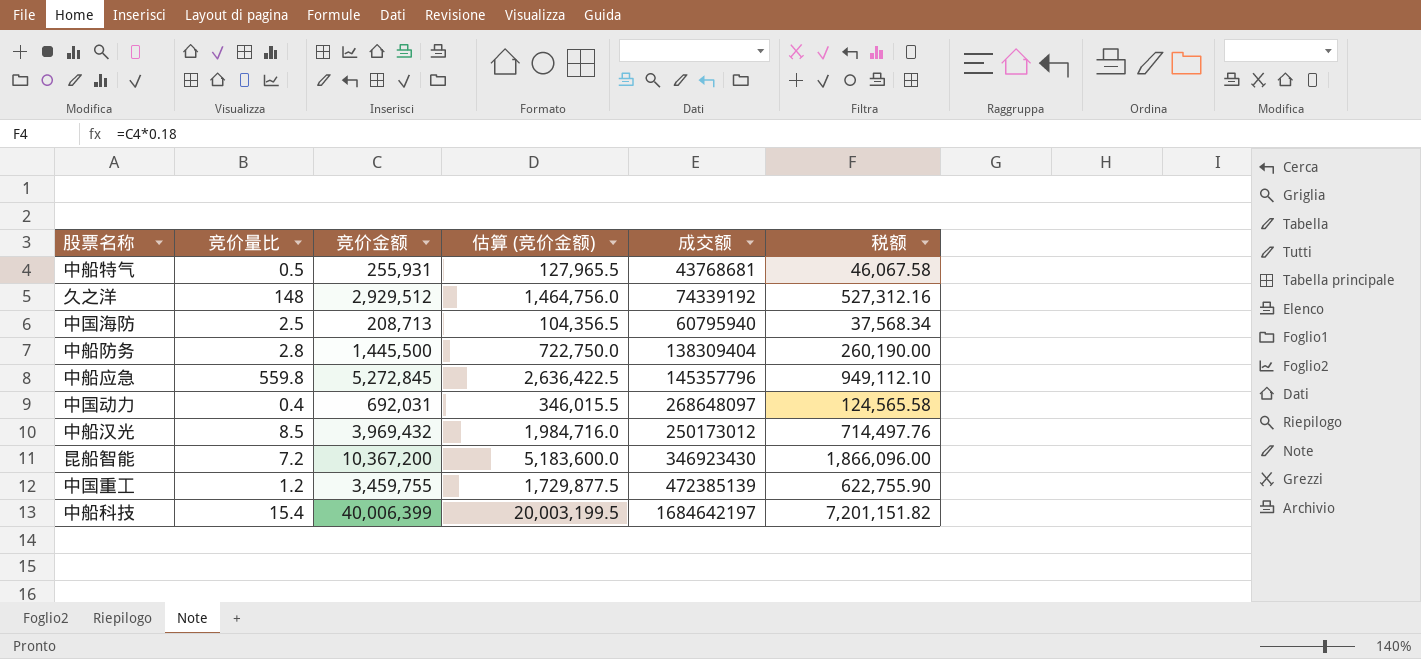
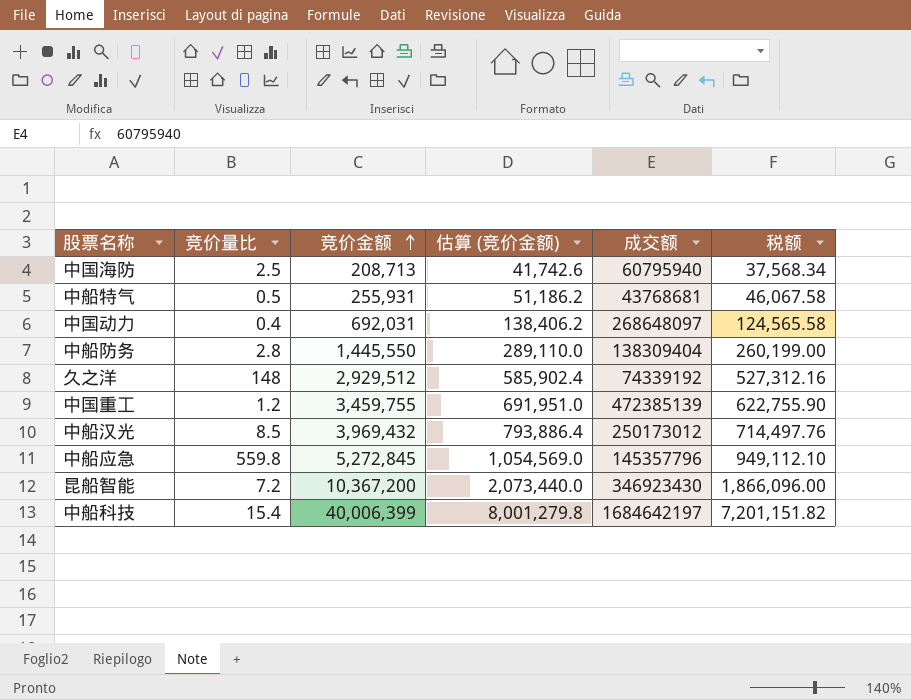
row order: none -> 竞价金额 ascending
column 估算 (竞价金额) | formula: [竞价金额] * 0.5 -> [竞价金额] * 0.2
中船防务 | 竞价金额: 1,445,500 -> 1,445,550
中船防务 | 税额: 260,190.00 -> 260,199.00

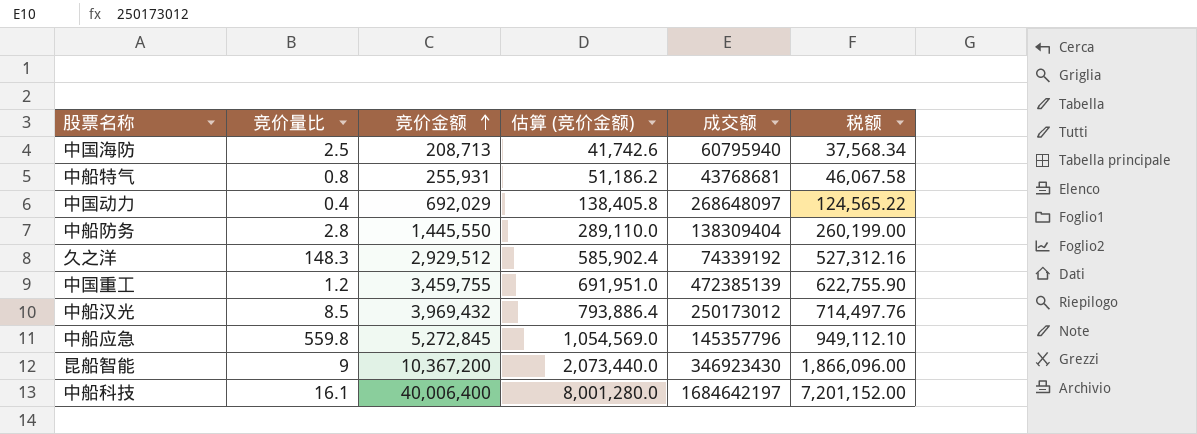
中船特气 | 竞价量比: 0.5 -> 0.8
中国动力 | 竞价金额: 692,031 -> 692,029
中国动力 | 估算 (竞价金额): 138,406.2 -> 138,405.8
中国动力 | 税额: 124,565.58 -> 124,565.22
久之洋 | 竞价量比: 148 -> 148.3
昆船智能 | 竞价量比: 7.2 -> 9
中船科技 | 竞价量比: 15.4 -> 16.1
中船科技 | 竞价金额: 40,006,399 -> 40,006,400
中船科技 | 估算 (竞价金额): 8,001,279.8 -> 8,001,280.0
中船科技 | 税额: 7,201,151.82 -> 7,201,152.00

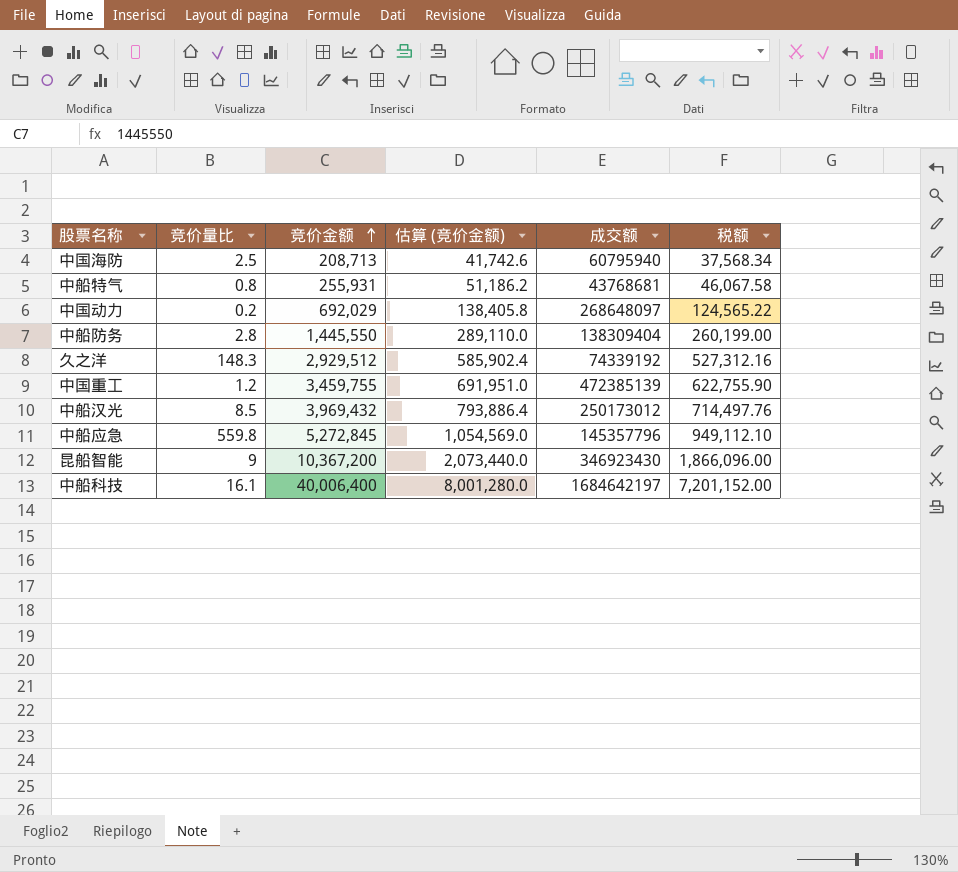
中国动力 | 竞价量比: 0.4 -> 0.2

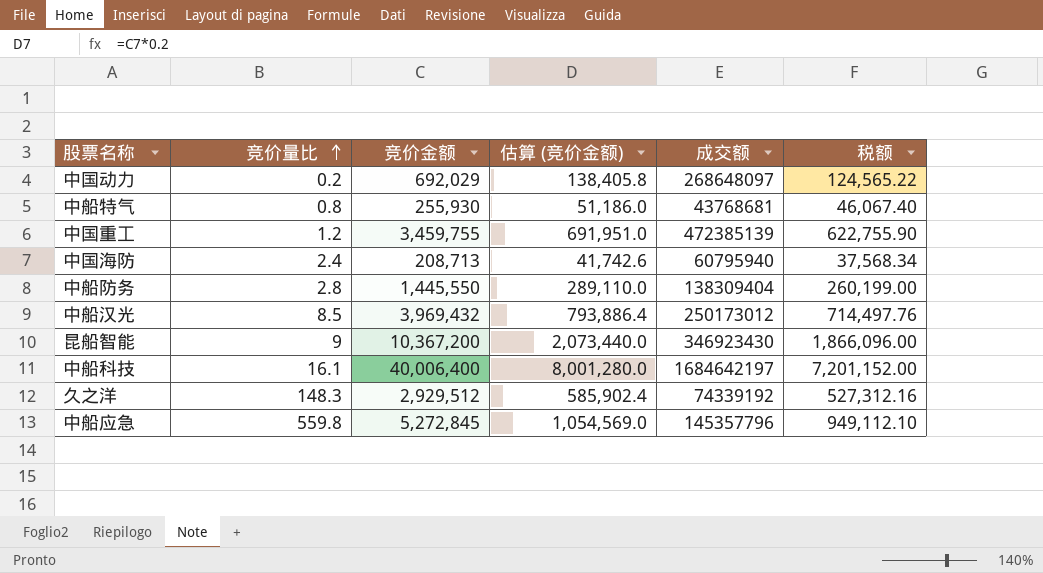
row order: 竞价金额 ascending -> 竞价量比 ascending
中船特气 | 竞价金额: 255,931 -> 255,930
中船特气 | 估算 (竞价金额): 51,186.2 -> 51,186.0
中船特气 | 税额: 46,067.58 -> 46,067.40
中国海防 | 竞价量比: 2.5 -> 2.4

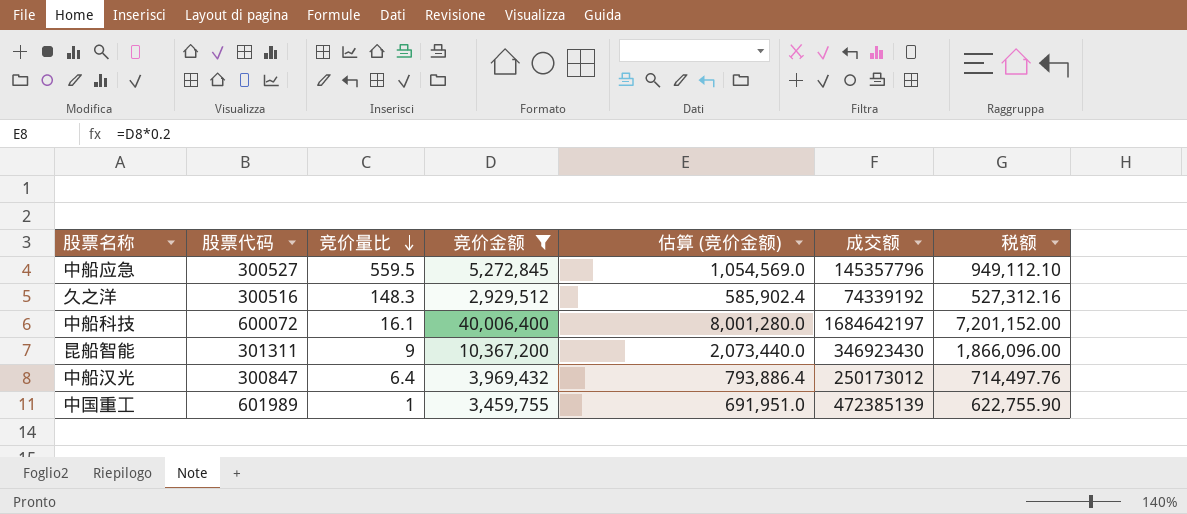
filter: none -> 竞价金额 >= 2,929,512
row order: 竞价量比 ascending -> 竞价量比 descending
column 股票代码 | position: none -> 2
中船应急 | 竞价量比: 559.8 -> 559.5
中船汉光 | 竞价量比: 8.5 -> 6.4
中国重工 | 竞价量比: 1.2 -> 1

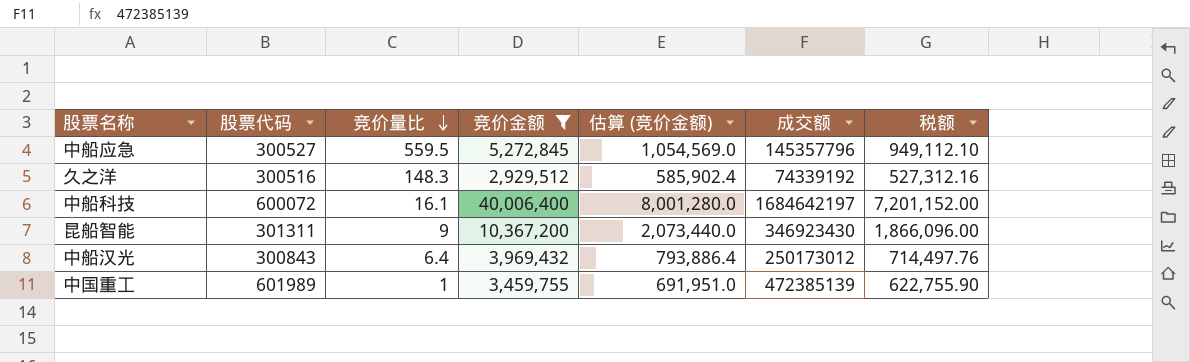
中船汉光 | 股票代码: 300847 -> 300843

